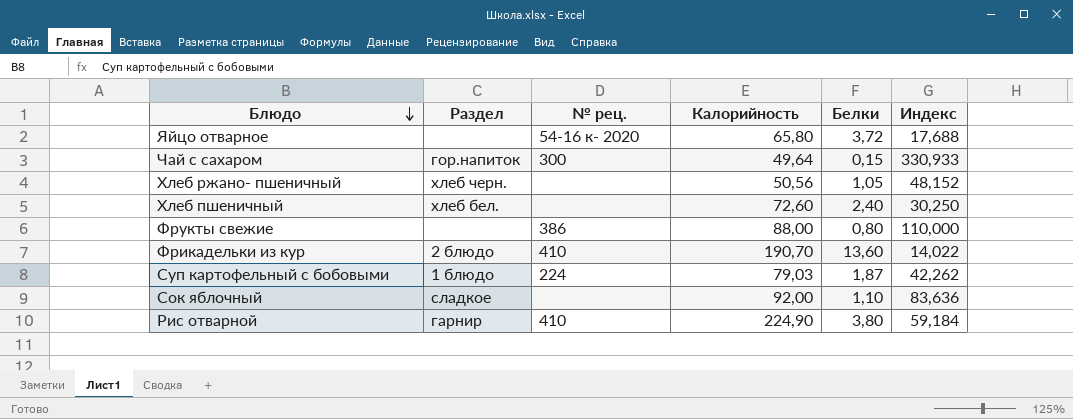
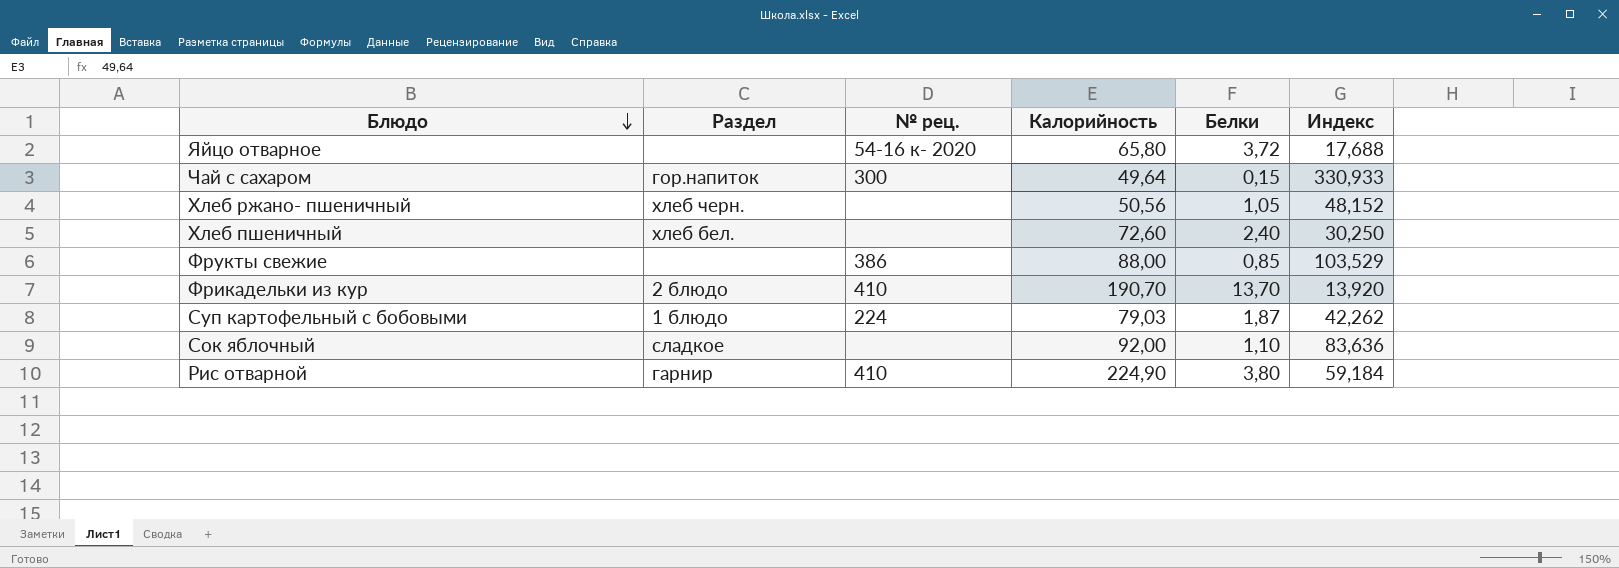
Фрукты свежие | Белки: 0,80 -> 0,85
Фрукты свежие | Индекс: 110,000 -> 103,529
Фрикадельки из кур | Белки: 13,60 -> 13,70
Фрикадельки из кур | Индекс: 14,022 -> 13,920

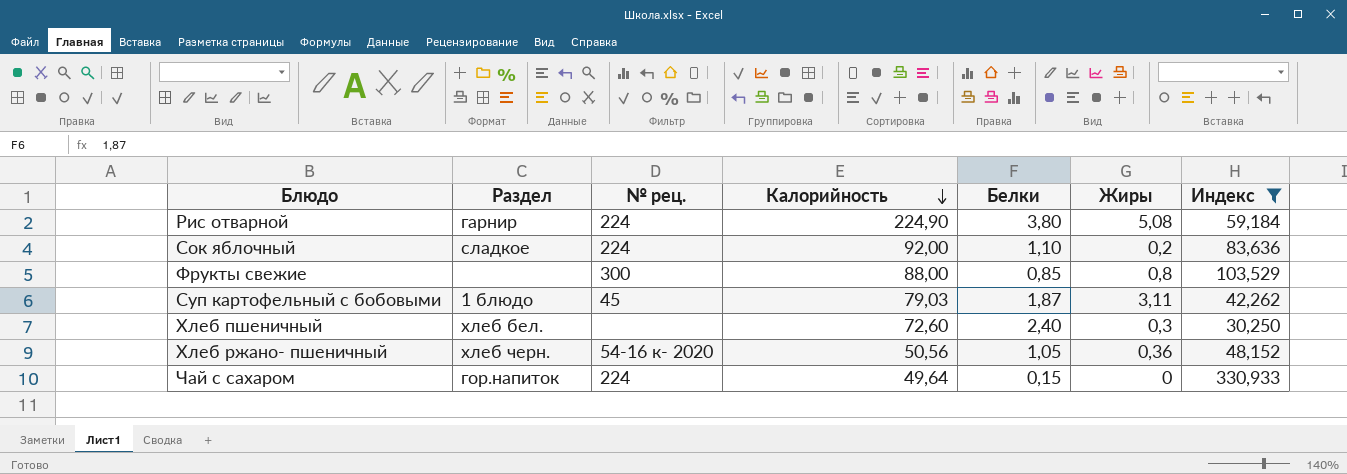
filter: none -> Индекс >= 30,250
row order: Блюдо descending -> Калорийность descending
column Жиры | position: none -> 6
Рис отварной | № рец.: 410 -> 224
Сок яблочный | № рец.: none -> 224
Фрукты свежие | № рец.: 386 -> 300
Суп картофельный с бобовыми | № рец.: 224 -> 45
Хлеб ржано- пшеничный | № рец.: none -> 54-16 к- 2020
Чай с сахаром | № рец.: 300 -> 224

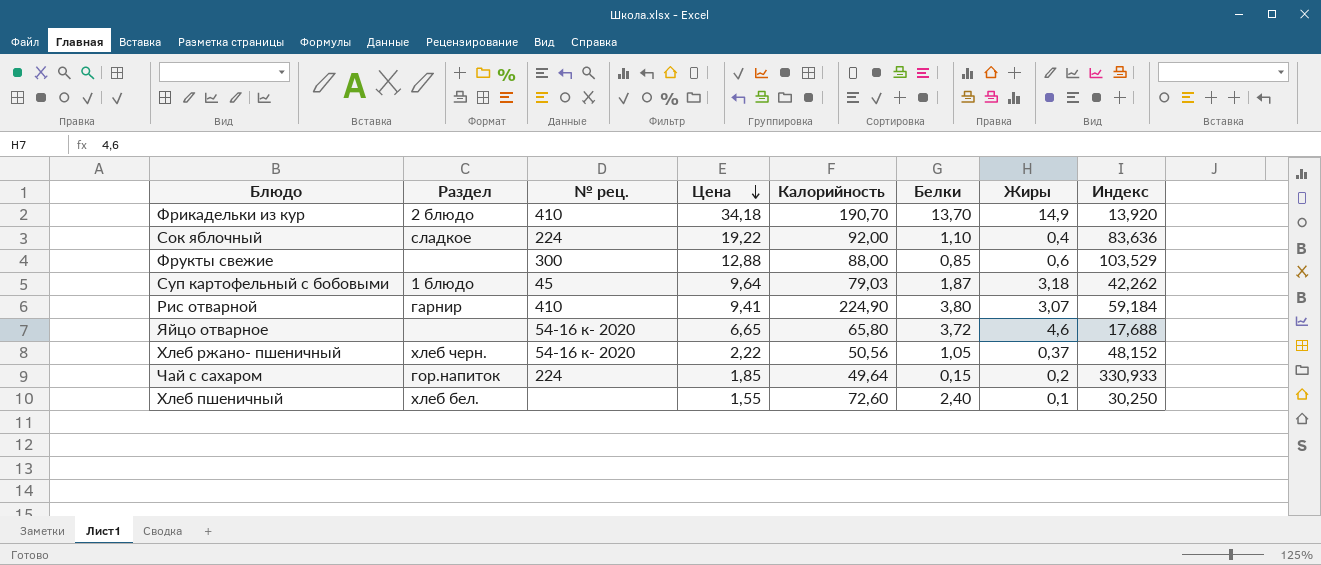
filter: Индекс >= 30,250 -> none
row order: Калорийность descending -> Цена descending
column Цена | position: none -> 4
Сок яблочный | Жиры: 0,2 -> 0,4
Фрукты свежие | Жиры: 0,8 -> 0,6
Суп картофельный с бобовыми | Жиры: 3,11 -> 3,18
Рис отварной | № рец.: 224 -> 410
Рис отварной | Жиры: 5,08 -> 3,07
Хлеб ржано- пшеничный | Жиры: 0,36 -> 0,37
Чай с сахаром | Жиры: 0 -> 0,2
Хлеб пшеничный | Жиры: 0,3 -> 0,1

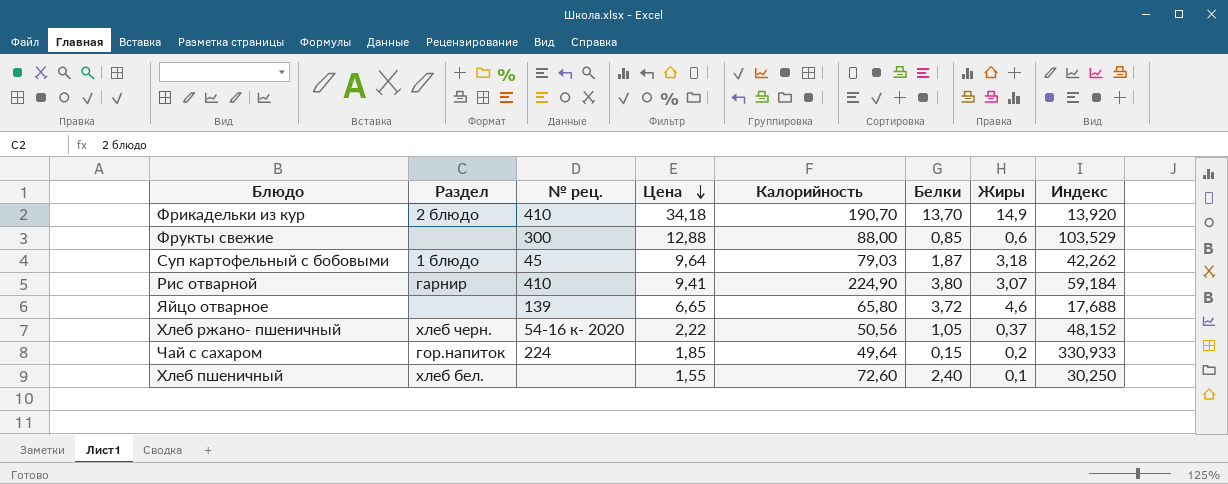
row Сок яблочный: сладкое | 224 | 19,22 | 92,00 | 1,10 | 0,4 | 83,636 -> none
Яйцо отварное | № рец.: 54-16 к- 2020 -> 139

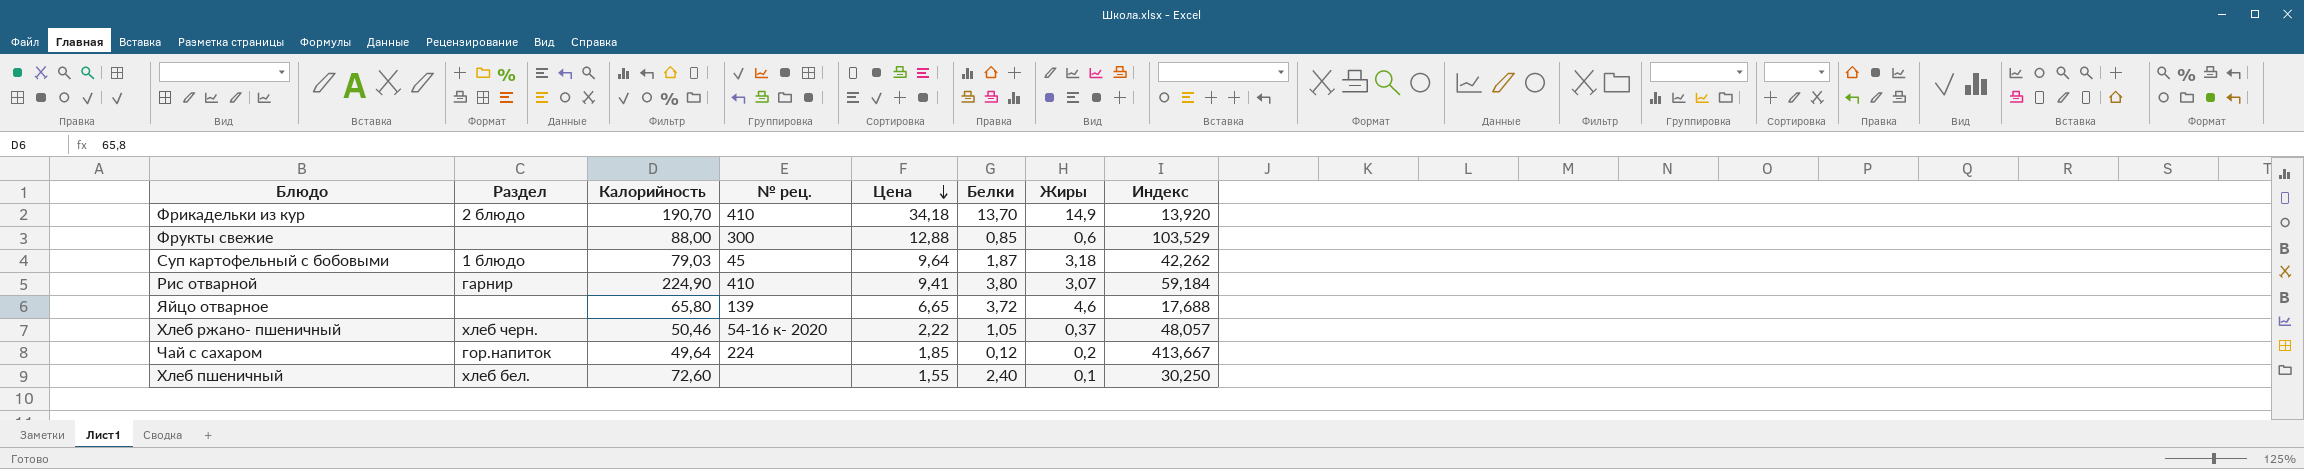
column Калорийность | position: 5 -> 3
Хлеб ржано- пшеничный | Калорийность: 50,56 -> 50,46
Хлеб ржано- пшеничный | Индекс: 48,152 -> 48,057
Чай с сахаром | Белки: 0,15 -> 0,12
Чай с сахаром | Индекс: 330,933 -> 413,667

